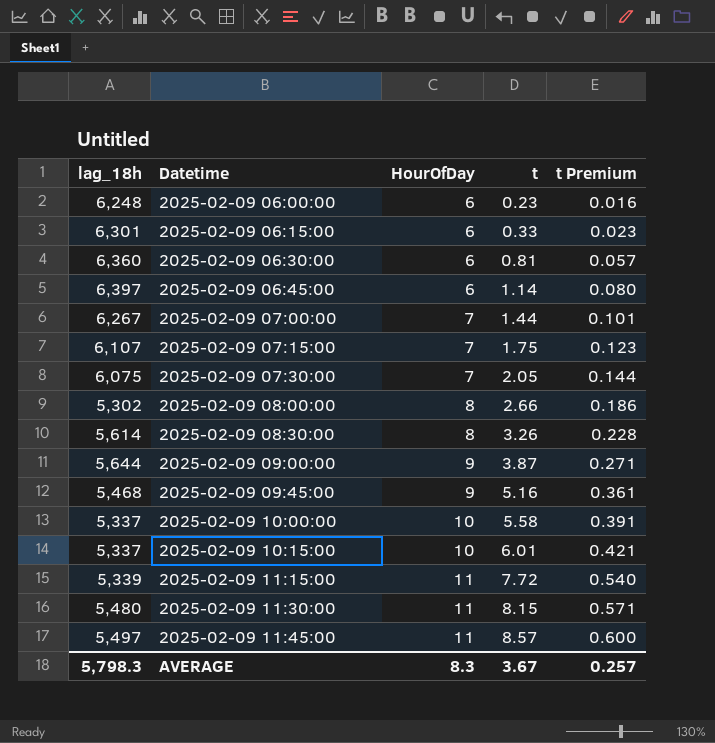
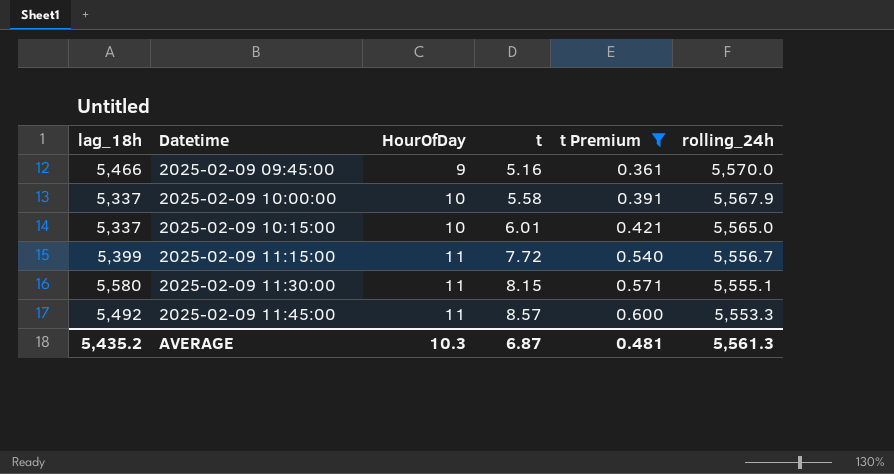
filter: none -> t Premium >= 0.361
column rolling_24h | position: none -> 6
2025-02-09 09:45:00 | lag_18h: 5,468 -> 5,466
2025-02-09 11:15:00 | lag_18h: 5,339 -> 5,399
2025-02-09 11:30:00 | lag_18h: 5,480 -> 5,580
2025-02-09 11:45:00 | lag_18h: 5,497 -> 5,492
AVERAGE | lag_18h: 5,798.3 -> 5,435.2
AVERAGE | HourOfDay: 8.3 -> 10.3
AVERAGE | t: 3.67 -> 6.87
AVERAGE | t Premium: 0.257 -> 0.481

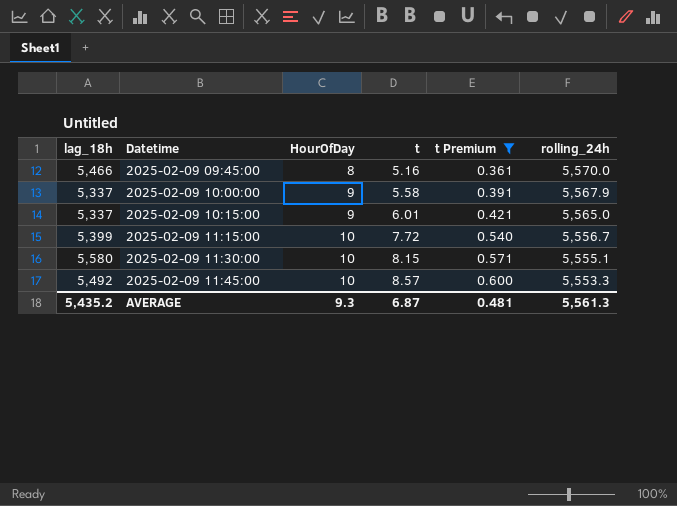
2025-02-09 09:45:00 | HourOfDay: 9 -> 8
2025-02-09 10:00:00 | HourOfDay: 10 -> 9
2025-02-09 10:15:00 | HourOfDay: 10 -> 9
2025-02-09 11:15:00 | HourOfDay: 11 -> 10
2025-02-09 11:30:00 | HourOfDay: 11 -> 10
2025-02-09 11:45:00 | HourOfDay: 11 -> 10
AVERAGE | HourOfDay: 10.3 -> 9.3

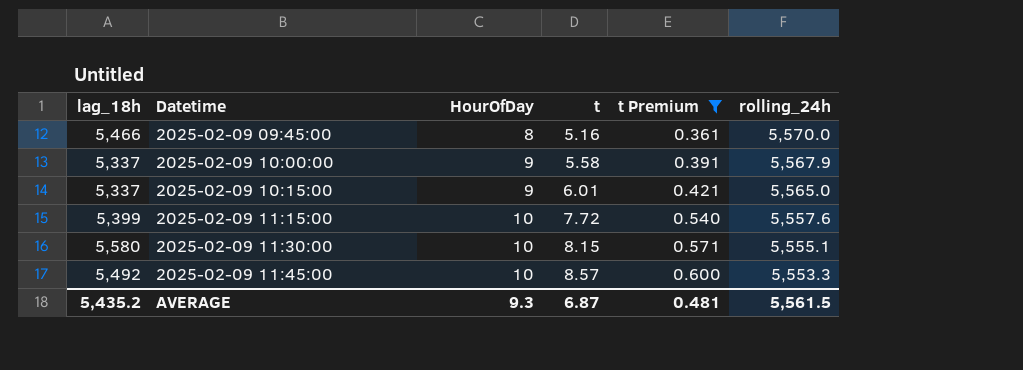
2025-02-09 11:15:00 | rolling_24h: 5,556.7 -> 5,557.6
AVERAGE | rolling_24h: 5,561.3 -> 5,561.5

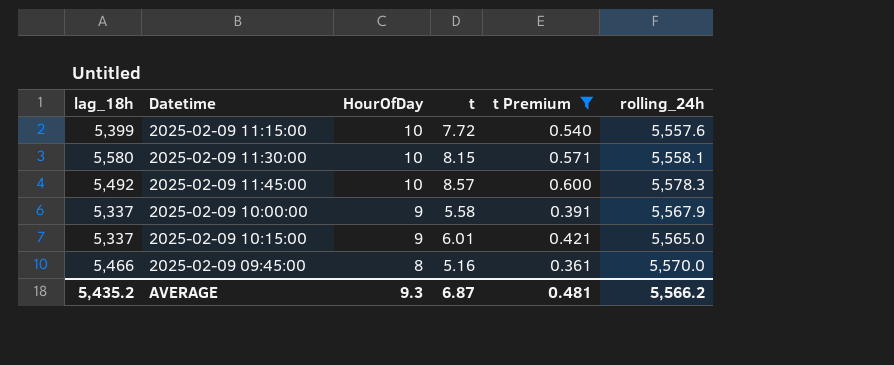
row order: Datetime ascending -> HourOfDay descending
2025-02-09 11:30:00 | rolling_24h: 5,555.1 -> 5,558.1
2025-02-09 11:45:00 | rolling_24h: 5,553.3 -> 5,578.3
AVERAGE | rolling_24h: 5,561.5 -> 5,566.2

